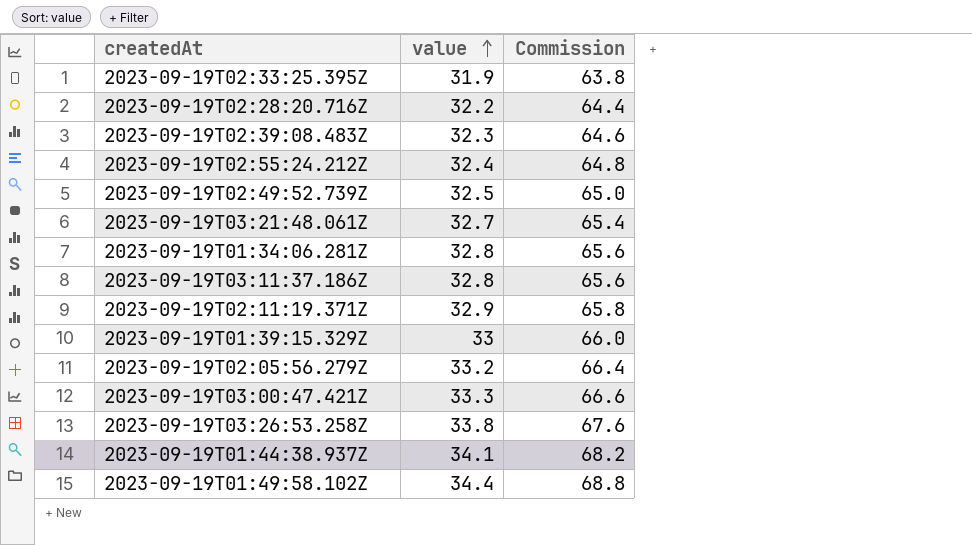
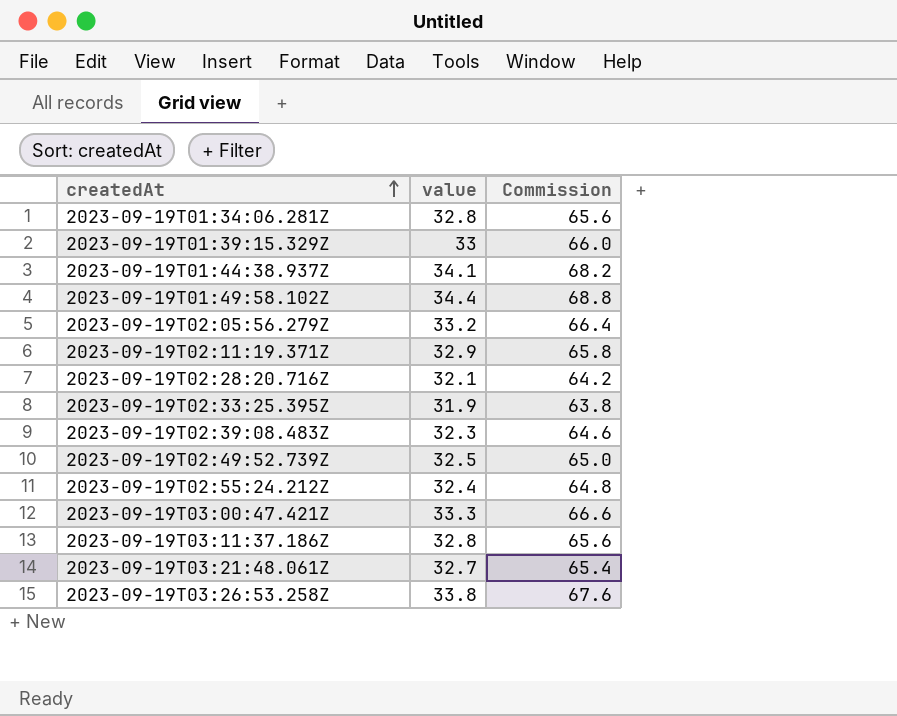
row order: value ascending -> createdAt ascending
2023-09-19T02:28:20.716Z | value: 32.2 -> 32.1
2023-09-19T02:28:20.716Z | Commission: 64.4 -> 64.2

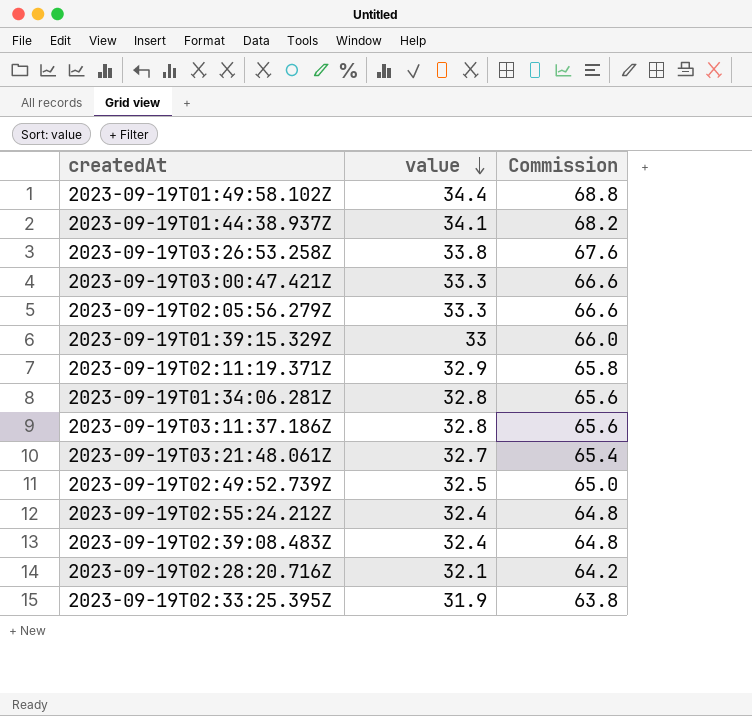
row order: createdAt ascending -> value descending
2023-09-19T02:05:56.279Z | value: 33.2 -> 33.3
2023-09-19T02:05:56.279Z | Commission: 66.4 -> 66.6
2023-09-19T02:39:08.483Z | value: 32.3 -> 32.4
2023-09-19T02:39:08.483Z | Commission: 64.6 -> 64.8

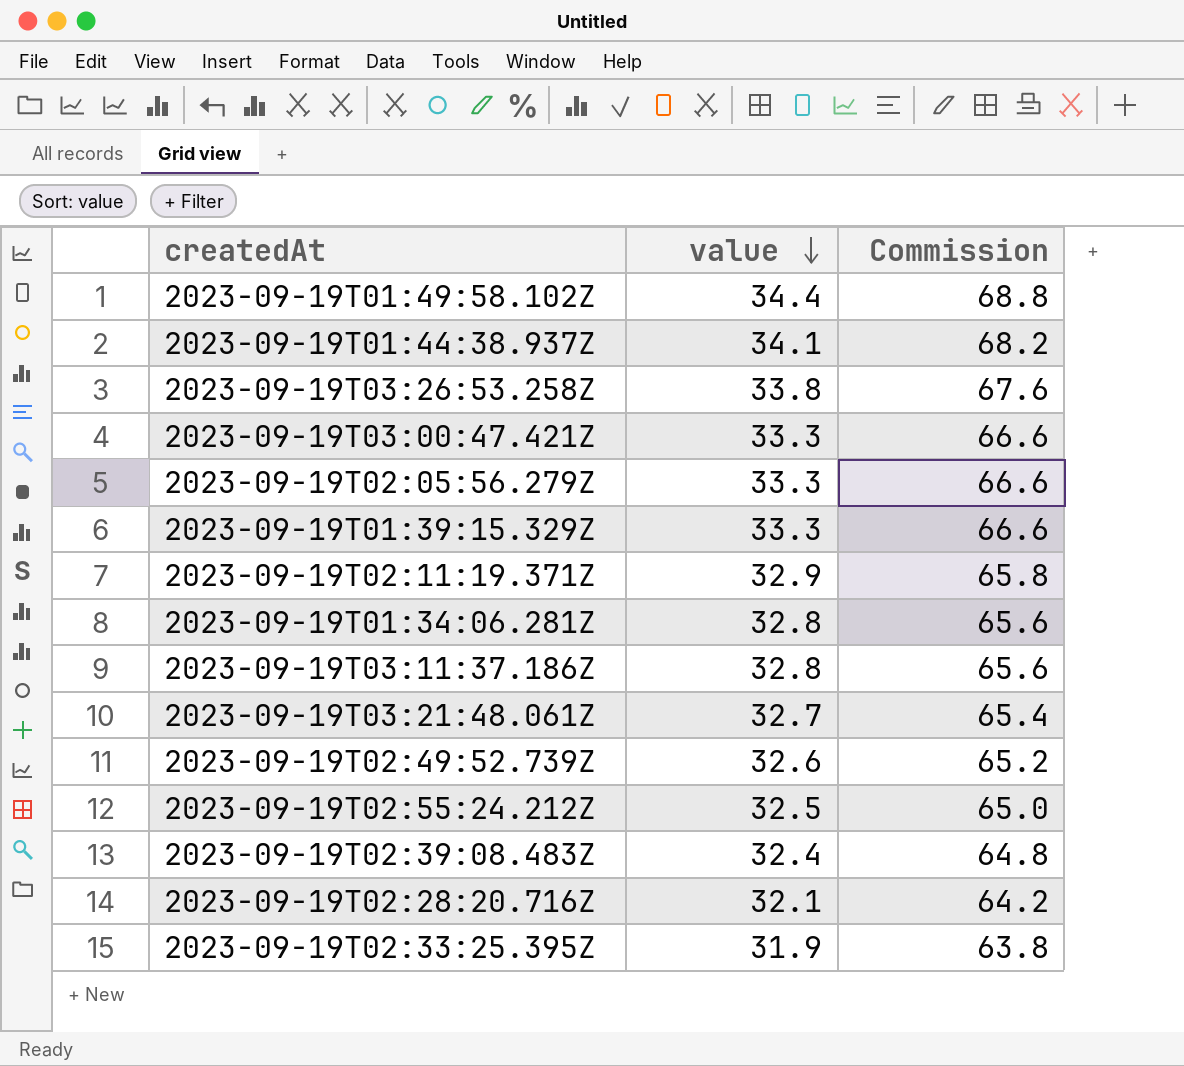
2023-09-19T01:39:15.329Z | value: 33 -> 33.3
2023-09-19T01:39:15.329Z | Commission: 66.0 -> 66.6
2023-09-19T02:49:52.739Z | value: 32.5 -> 32.6
2023-09-19T02:49:52.739Z | Commission: 65.0 -> 65.2
2023-09-19T02:55:24.212Z | value: 32.4 -> 32.5
2023-09-19T02:55:24.212Z | Commission: 64.8 -> 65.0

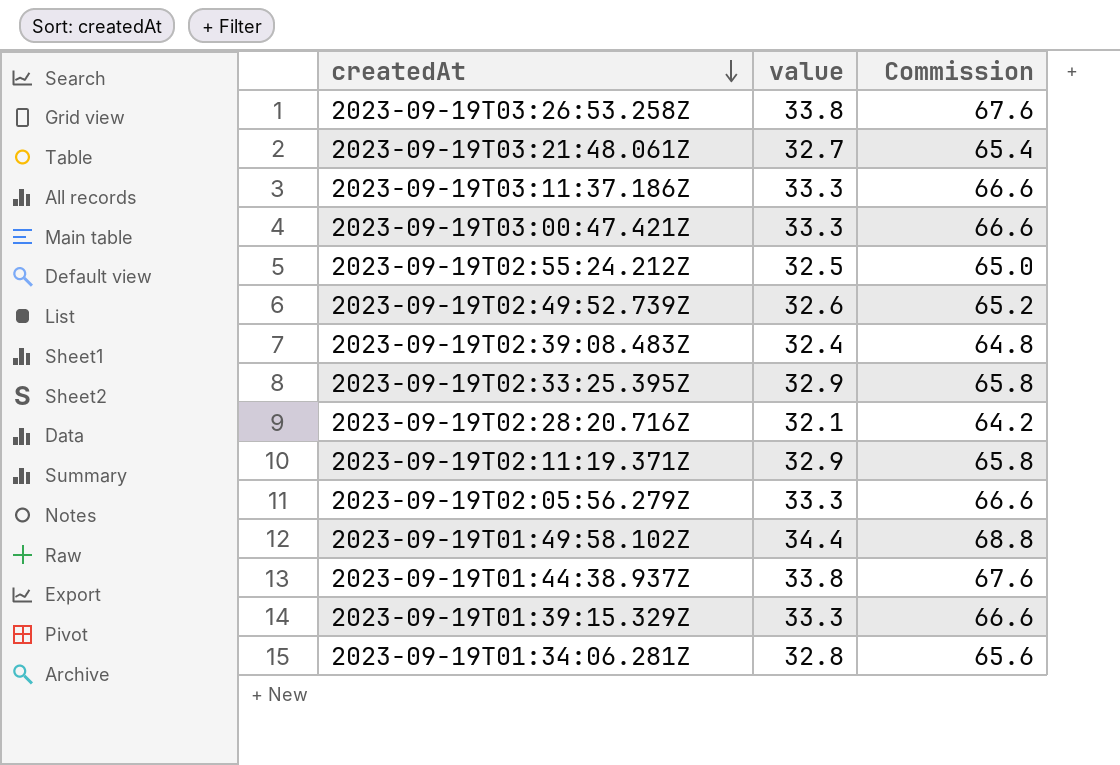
row order: value descending -> createdAt descending
2023-09-19T03:11:37.186Z | value: 32.8 -> 33.3
2023-09-19T03:11:37.186Z | Commission: 65.6 -> 66.6
2023-09-19T02:33:25.395Z | value: 31.9 -> 32.9
2023-09-19T02:33:25.395Z | Commission: 63.8 -> 65.8
2023-09-19T01:44:38.937Z | value: 34.1 -> 33.8
2023-09-19T01:44:38.937Z | Commission: 68.2 -> 67.6

